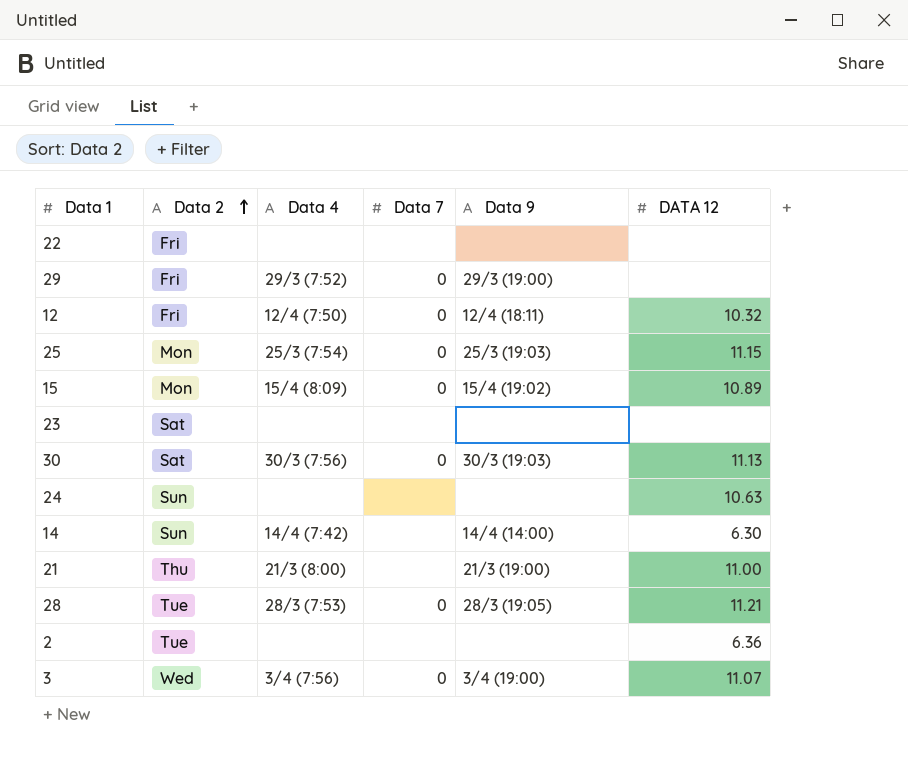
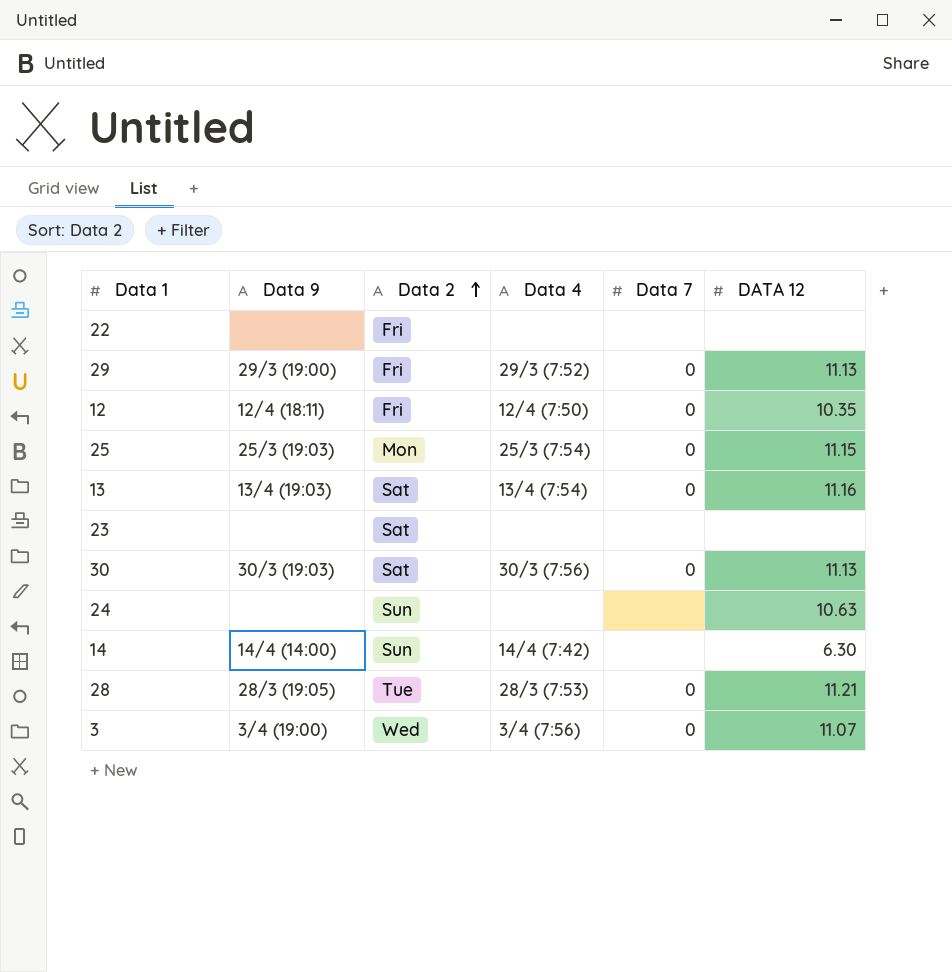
column Data 9 | position: 5 -> 2
row 15: Mon | 15/4 (8:09) | 0 | 15/4 (19:02) | 10.89 -> none
row 21: Thu | 21/3 (8:00) | none | 21/3 (19:00) | 11.00 -> none
row 2: Tue | none | none | none | 6.36 -> none
29 | DATA 12: none -> 11.13
12 | DATA 12: 10.32 -> 10.35
row 13: none -> 13/4 (19:03) | Sat | 13/4 (7:54) | 0 | 11.16

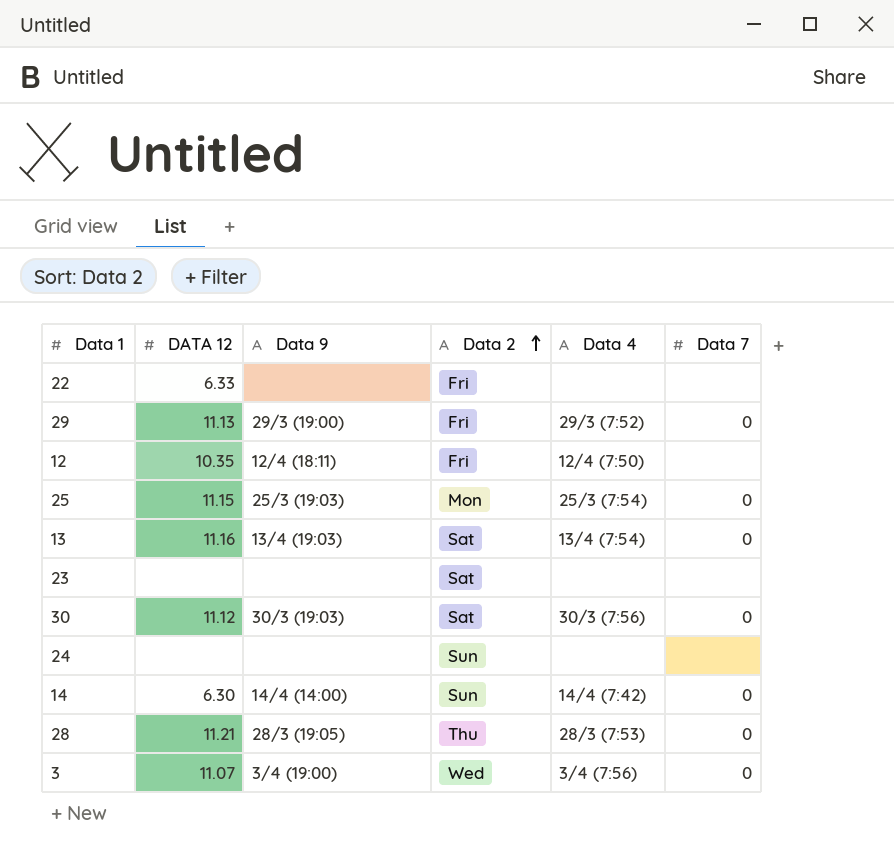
column DATA 12 | position: 6 -> 2
22 | DATA 12: none -> 6.33
12 | Data 7: 0 -> none
30 | DATA 12: 11.13 -> 11.12
24 | DATA 12: 10.63 -> none
14 | Data 7: none -> 0
28 | Data 2: Tue -> Thu

